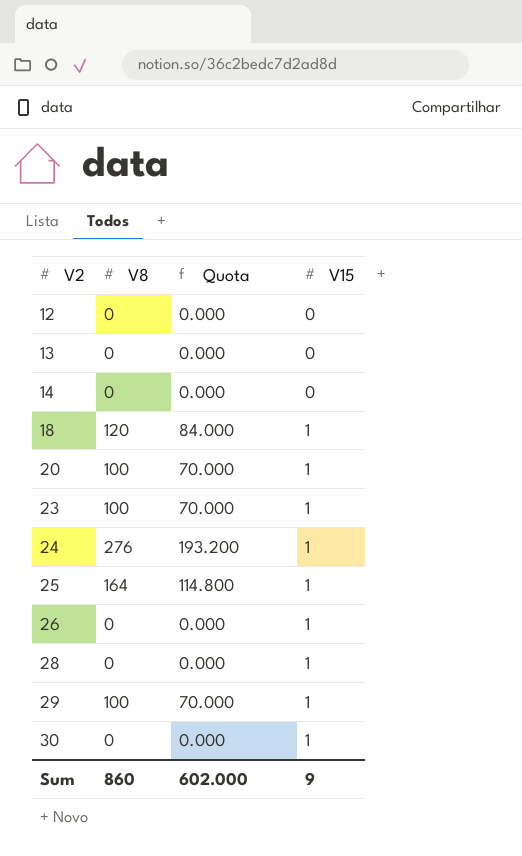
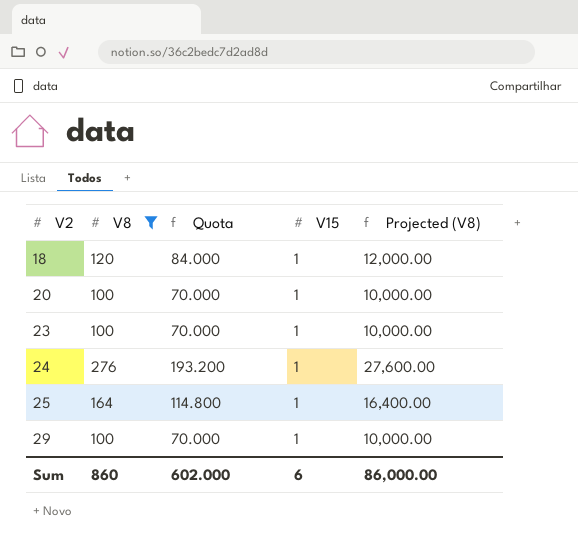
filter: none -> V8 != 0
column Projected (V8) | formula: none -> [V8] * 100
Sum | V15: 9 -> 6

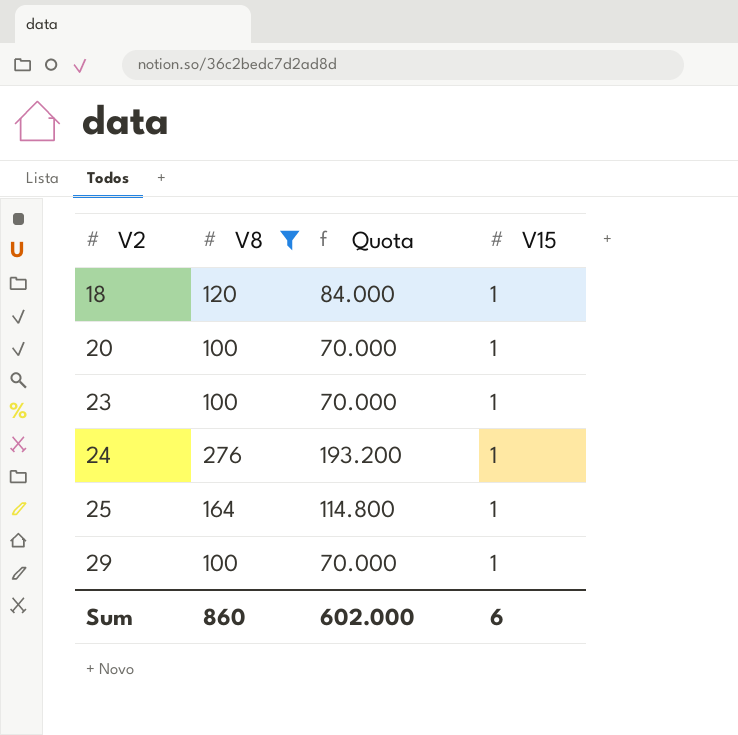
column Projected (V8) | formula: [V8] * 100 -> none

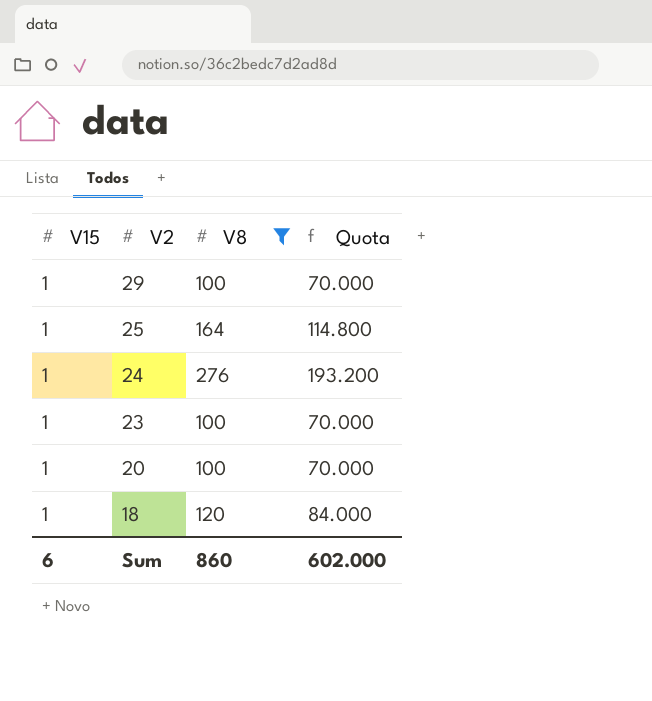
row order: V2 ascending -> V2 descending
column V15 | position: 4 -> 1

